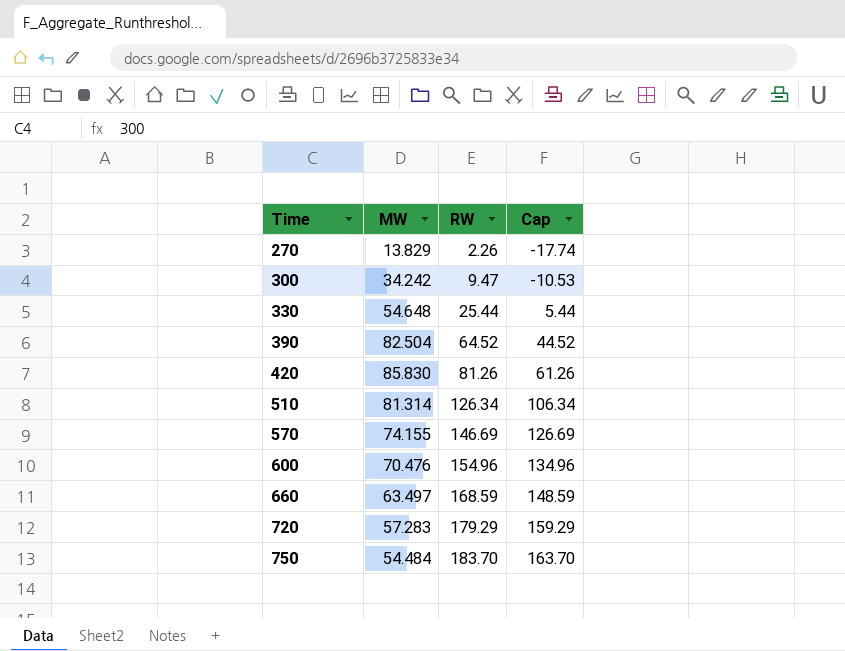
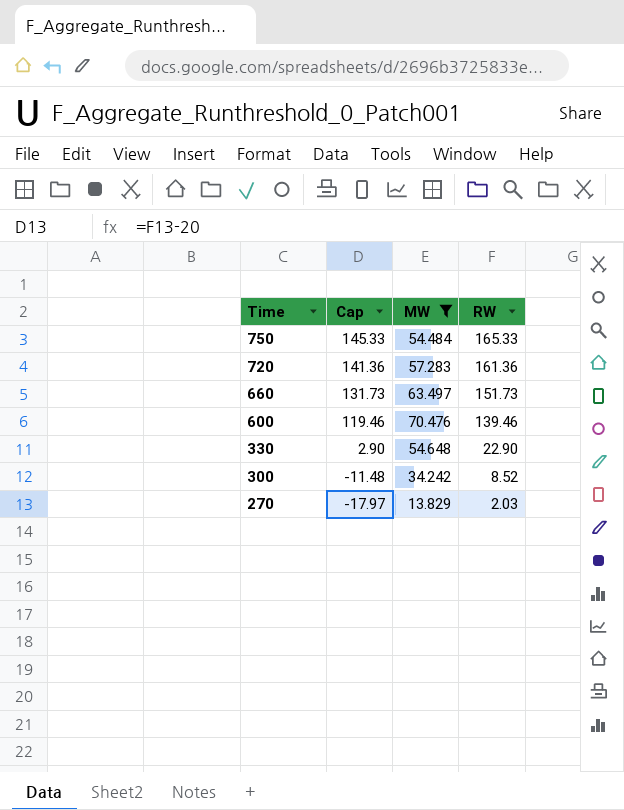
filter: none -> MW <= 70.476
row order: Time ascending -> Time descending
column Cap | position: 4 -> 2
750 | Cap: 163.70 -> 145.33
750 | RW: 183.70 -> 165.33
720 | Cap: 159.29 -> 141.36
720 | RW: 179.29 -> 161.36
660 | Cap: 148.59 -> 131.73
660 | RW: 168.59 -> 151.73
600 | Cap: 134.96 -> 119.46
600 | RW: 154.96 -> 139.46
330 | Cap: 5.44 -> 2.90
330 | RW: 25.44 -> 22.90
300 | Cap: -10.53 -> -11.48
300 | RW: 9.47 -> 8.52
270 | Cap: -17.74 -> -17.97
270 | RW: 2.26 -> 2.03

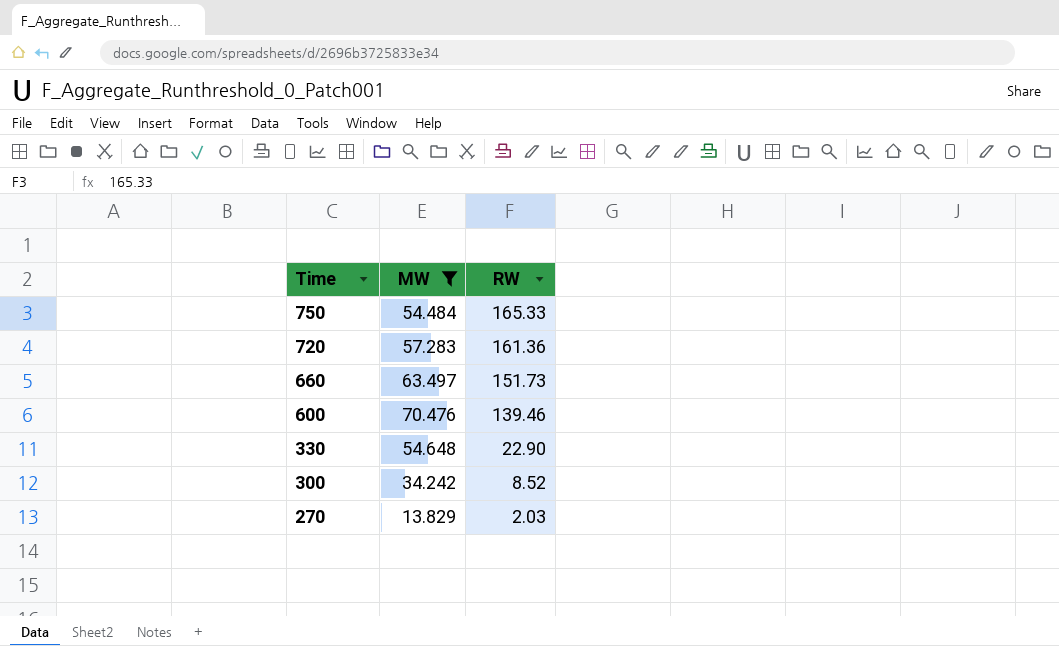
column Cap | formula: [RW] - 20 -> none

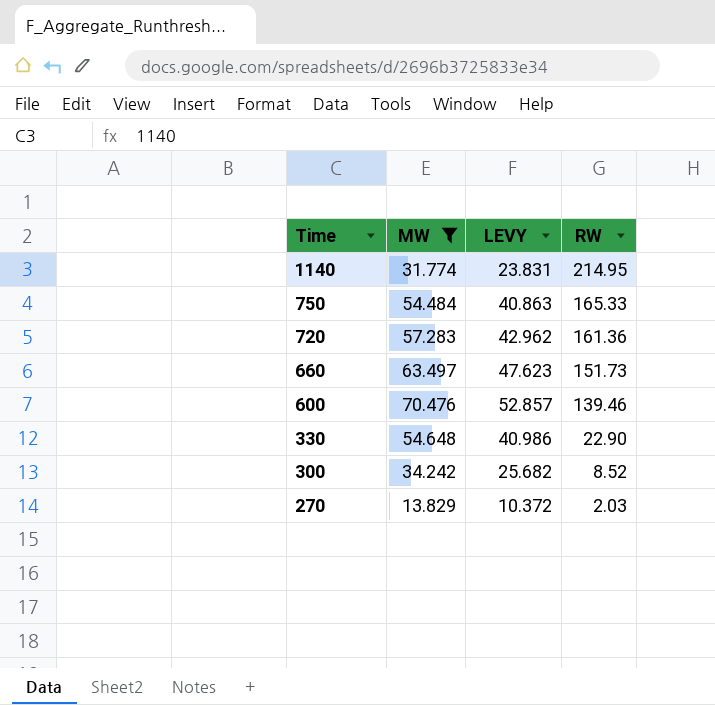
column LEVY | formula: none -> [MW] * 0.75
row 1140: none -> 31.774 | 23.831 | 214.95

